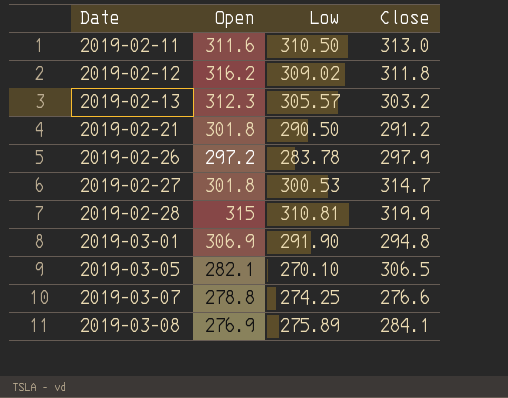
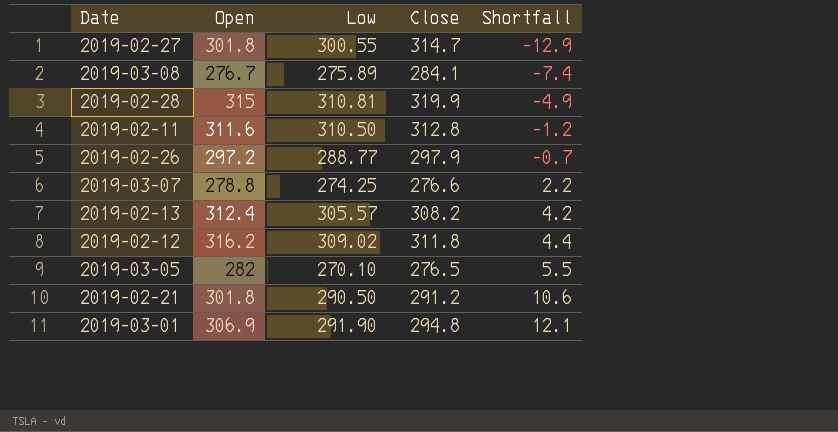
row order: Date ascending -> Shortfall ascending
column Shortfall | formula: none -> [Open] - [Close]
2019-02-27 | Low: 300.53 -> 300.55
2019-03-08 | Open: 276.9 -> 276.7
2019-02-11 | Close: 313.0 -> 312.8
2019-02-26 | Low: 283.78 -> 288.77
2019-02-13 | Open: 312.3 -> 312.4
2019-02-13 | Close: 303.2 -> 308.2
2019-03-05 | Open: 282.1 -> 282
2019-03-05 | Close: 306.5 -> 276.5

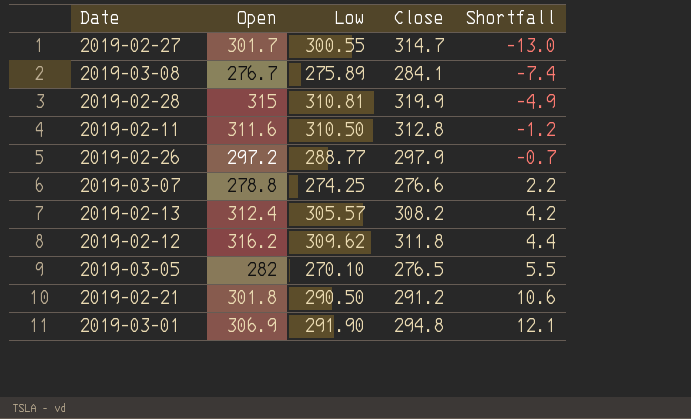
2019-02-27 | Open: 301.8 -> 301.7
2019-02-27 | Shortfall: -12.9 -> -13.0
2019-02-12 | Low: 309.02 -> 309.62

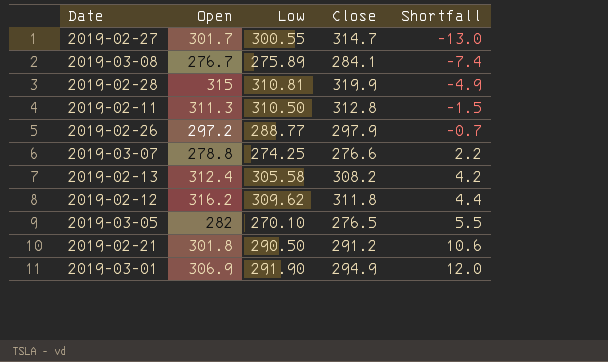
2019-02-11 | Open: 311.6 -> 311.3
2019-02-11 | Shortfall: -1.2 -> -1.5
2019-02-13 | Low: 305.57 -> 305.58
2019-03-01 | Close: 294.8 -> 294.9
2019-03-01 | Shortfall: 12.1 -> 12.0

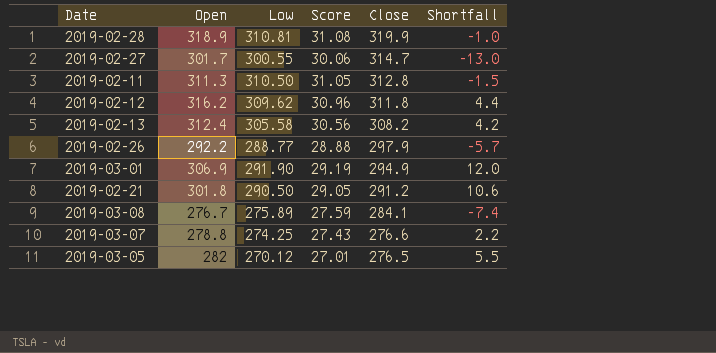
row order: Shortfall ascending -> Close descending
column Score | formula: none -> [Low] * 0.1
2019-02-28 | Open: 315 -> 318.9
2019-02-28 | Shortfall: -4.9 -> -1.0
2019-02-26 | Open: 297.2 -> 292.2
2019-02-26 | Shortfall: -0.7 -> -5.7
2019-03-05 | Low: 270.10 -> 270.12

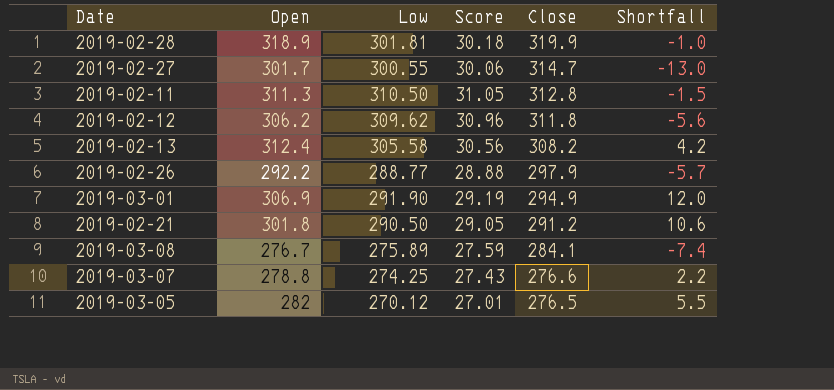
2019-02-28 | Low: 310.81 -> 301.81
2019-02-28 | Score: 31.08 -> 30.18
2019-02-12 | Open: 316.2 -> 306.2
2019-02-12 | Shortfall: 4.4 -> -5.6

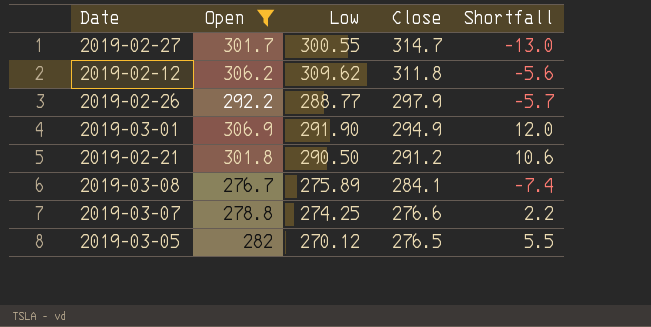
filter: none -> Open <= 306.9
column Score | formula: [Low] * 0.1 -> none

